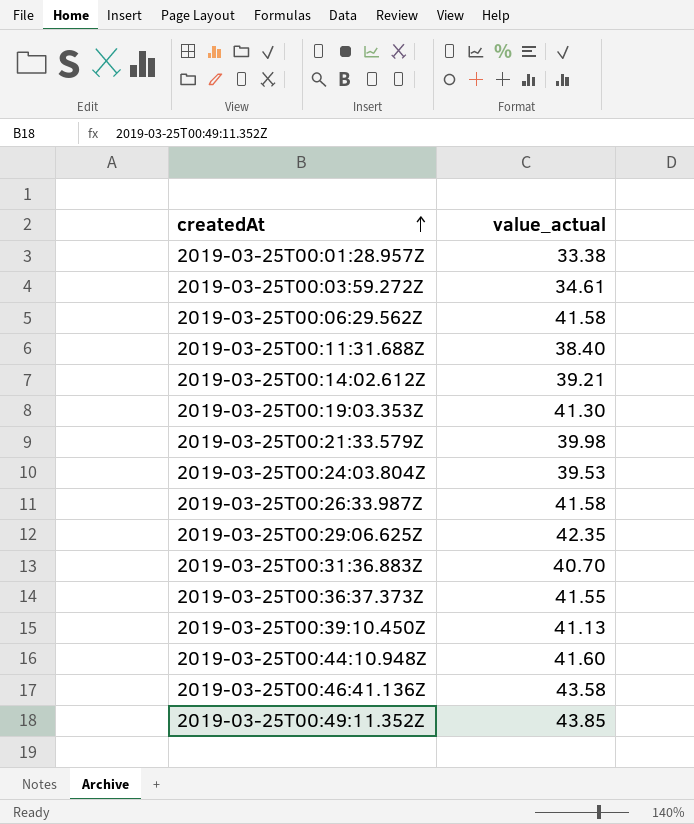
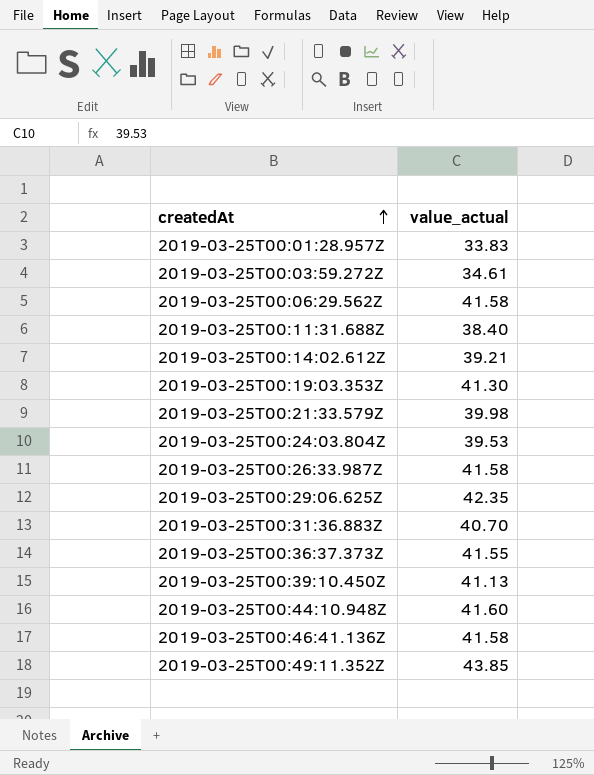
2019-03-25T00:01:28.957Z | value_actual: 33.38 -> 33.83
2019-03-25T00:46:41.136Z | value_actual: 43.58 -> 41.58

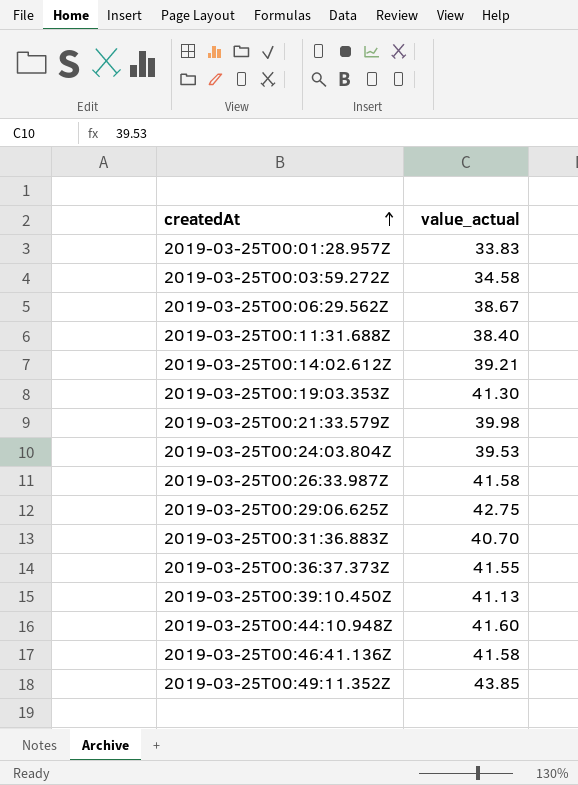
2019-03-25T00:03:59.272Z | value_actual: 34.61 -> 34.58
2019-03-25T00:06:29.562Z | value_actual: 41.58 -> 38.67
2019-03-25T00:29:06.625Z | value_actual: 42.35 -> 42.75

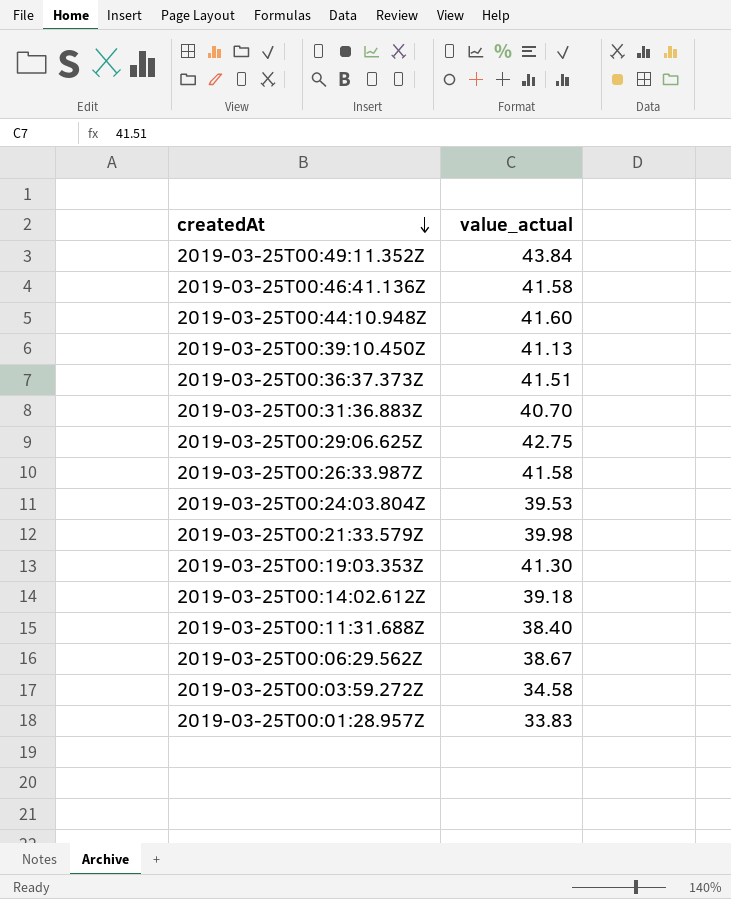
row order: createdAt ascending -> createdAt descending
2019-03-25T00:49:11.352Z | value_actual: 43.85 -> 43.84
2019-03-25T00:36:37.373Z | value_actual: 41.55 -> 41.51
2019-03-25T00:14:02.612Z | value_actual: 39.21 -> 39.18

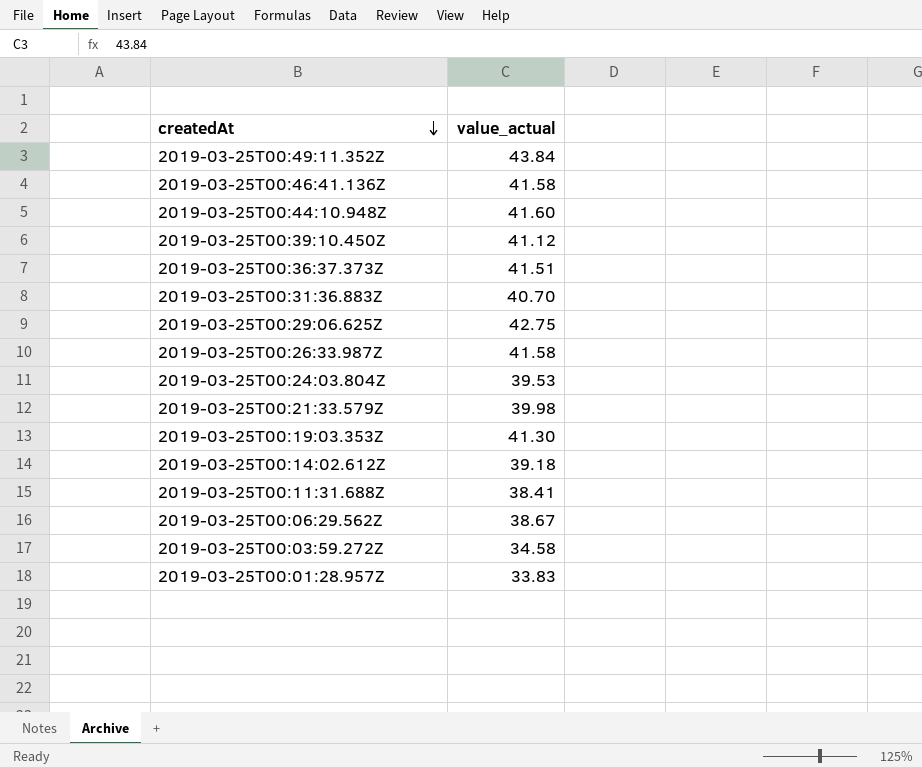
2019-03-25T00:39:10.450Z | value_actual: 41.13 -> 41.12
2019-03-25T00:11:31.688Z | value_actual: 38.40 -> 38.41

